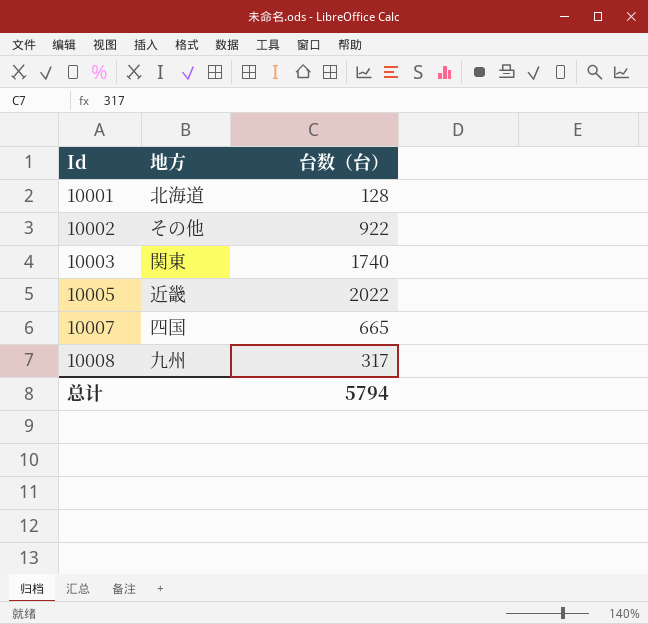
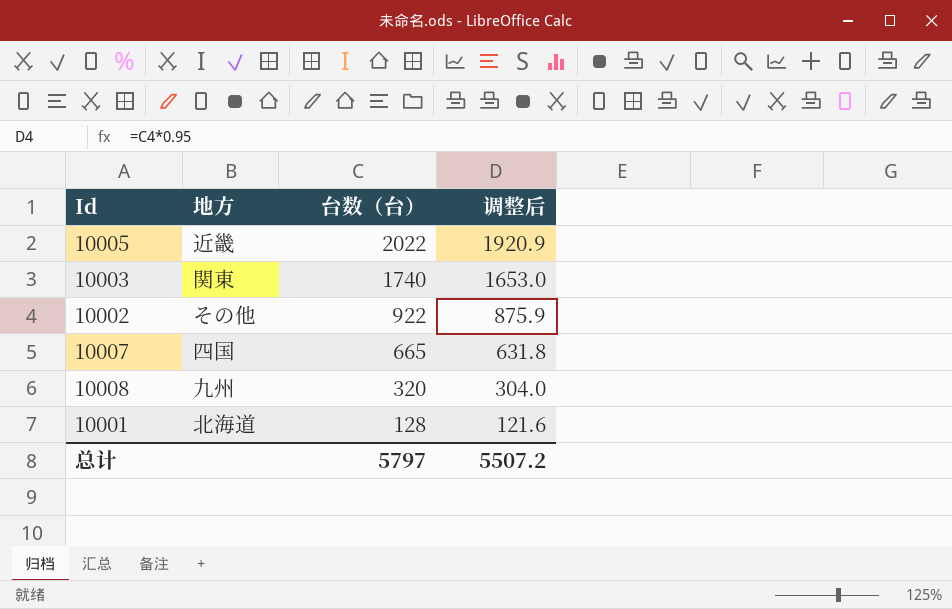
row order: Id ascending -> 台数（台） descending
column 调整后 | formula: none -> [台数（台）] * 0.95
10008 | 台数（台）: 317 -> 320
总计 | 台数（台）: 5794 -> 5797

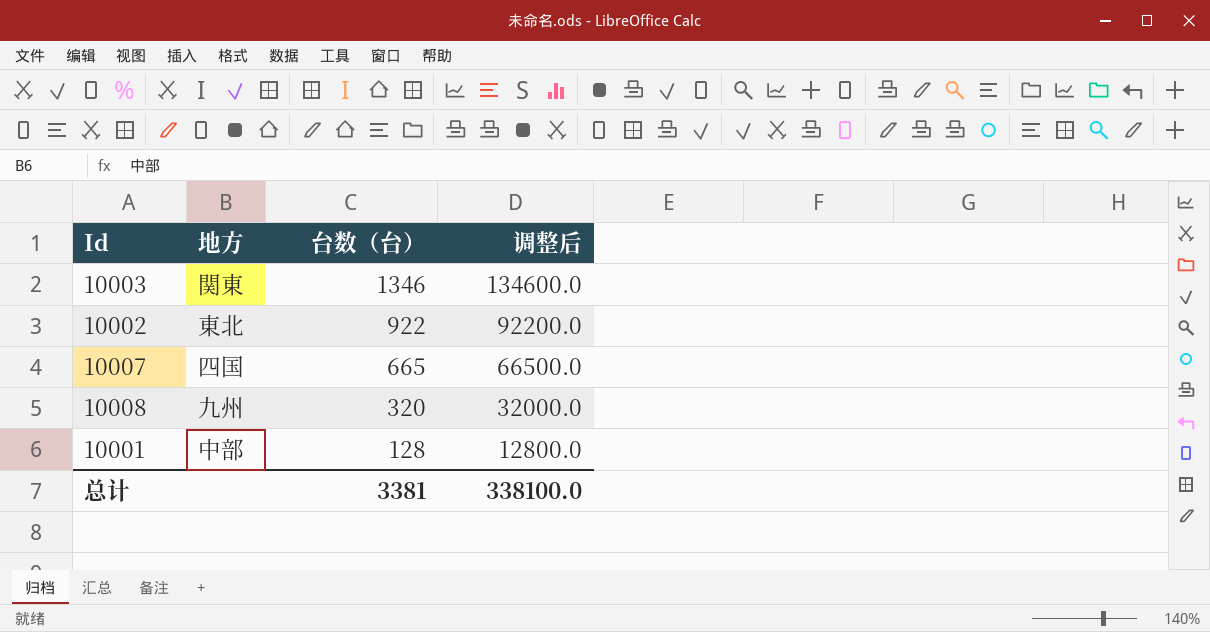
column 调整后 | formula: [台数（台）] * 0.95 -> [台数（台）] * 100
row 10005: 近畿 | 2022 | 1920.9 -> none
10003 | 台数（台）: 1740 -> 1346
10002 | 地方: その他 -> 東北
10001 | 地方: 北海道 -> 中部
总计 | 台数（台）: 5797 -> 3381
总计 | 调整后: 5507.2 -> 338100.0

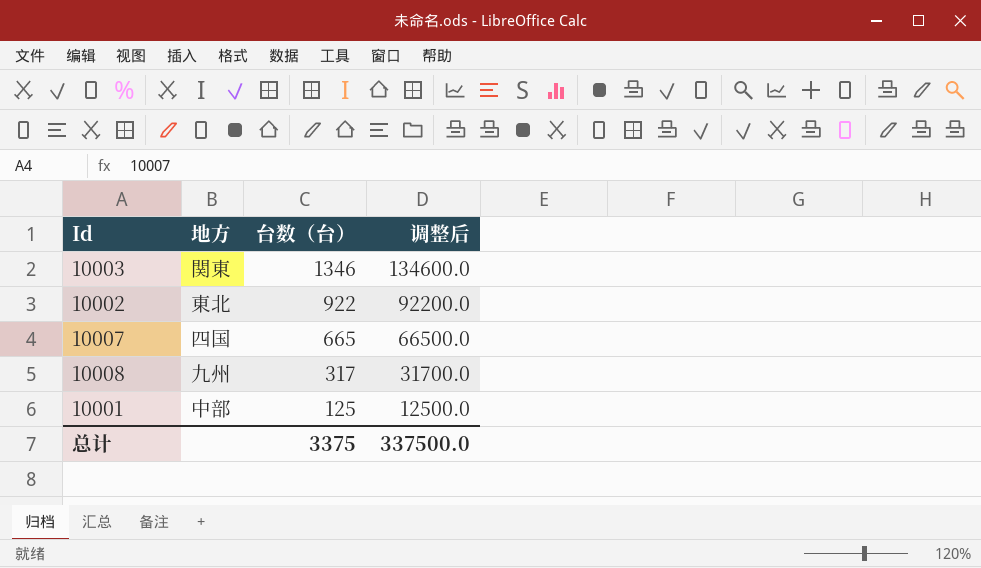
10008 | 台数（台）: 320 -> 317
10008 | 调整后: 32000.0 -> 31700.0
10001 | 台数（台）: 128 -> 125
10001 | 调整后: 12800.0 -> 12500.0
总计 | 台数（台）: 3381 -> 3375
总计 | 调整后: 338100.0 -> 337500.0

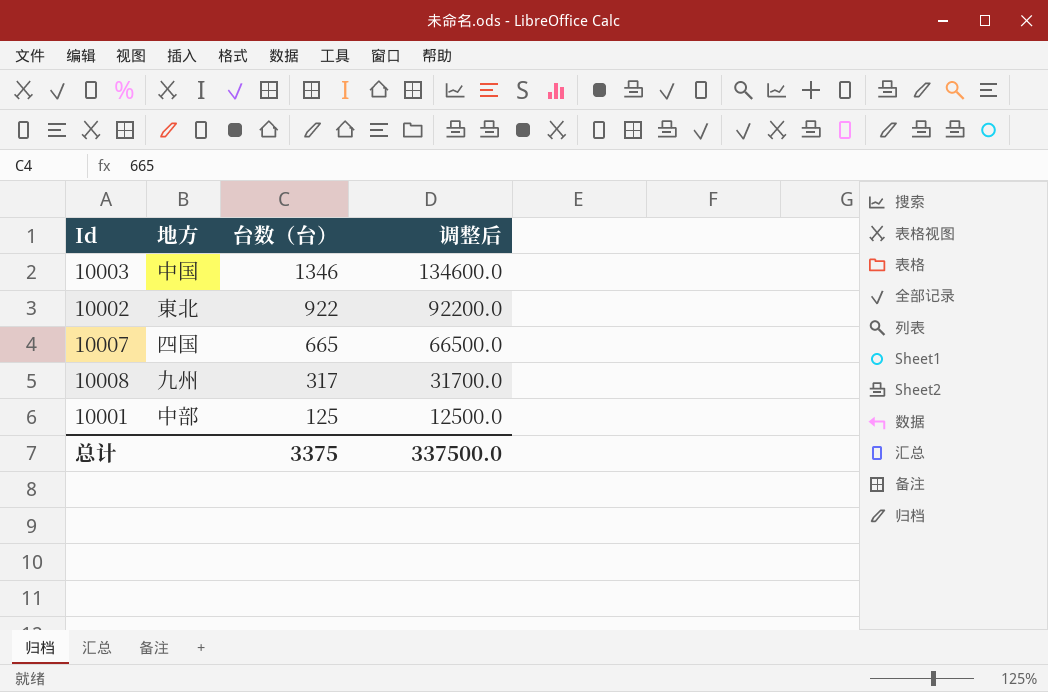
10003 | 地方: 関東 -> 中国

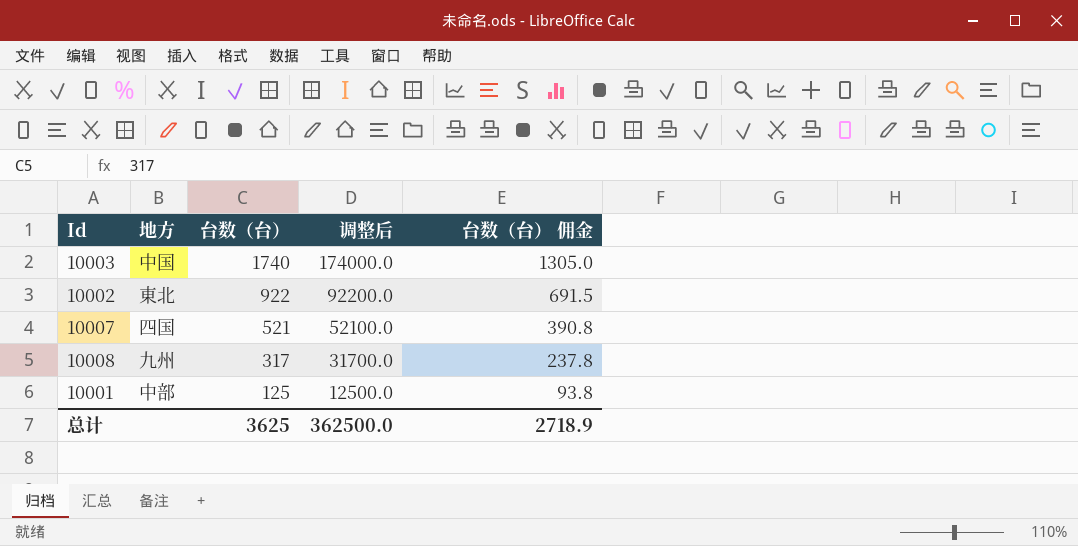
column 台数（台） 佣金 | formula: none -> [台数（台）] * 0.75
10003 | 台数（台）: 1346 -> 1740
10003 | 调整后: 134600.0 -> 174000.0
10007 | 台数（台）: 665 -> 521
10007 | 调整后: 66500.0 -> 52100.0
总计 | 台数（台）: 3375 -> 3625
总计 | 调整后: 337500.0 -> 362500.0

